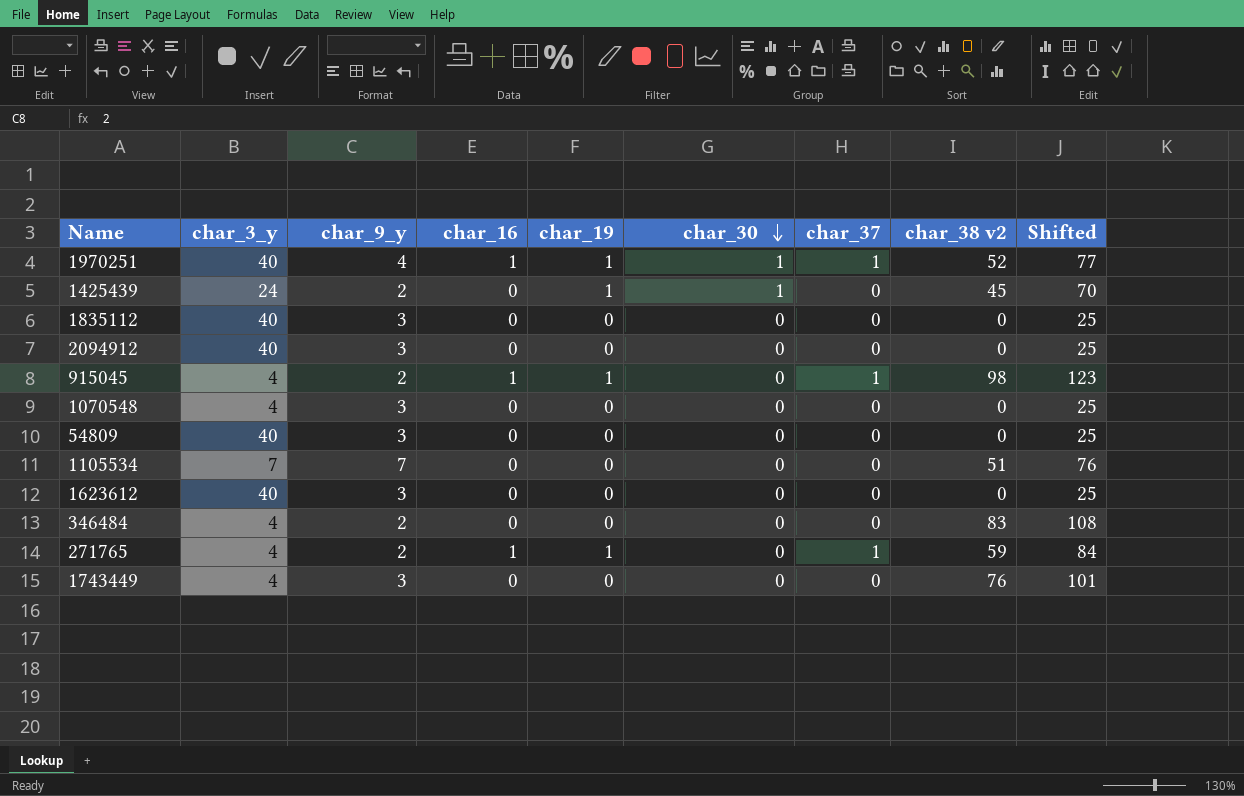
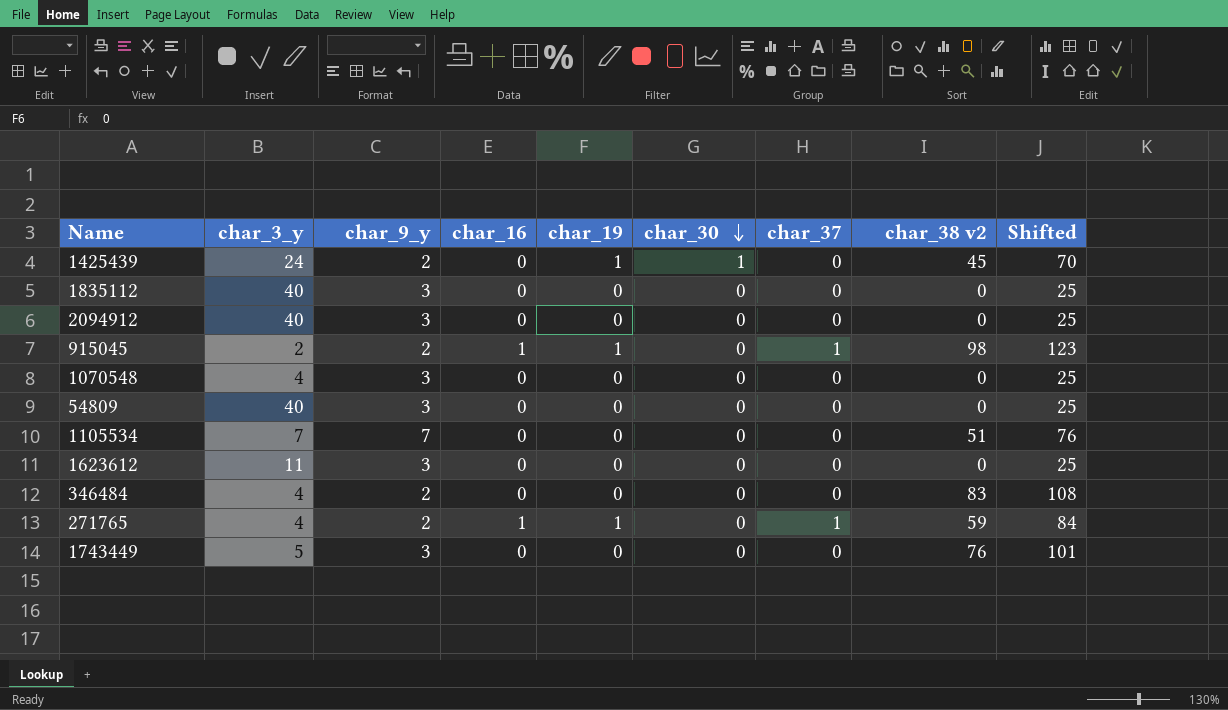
row 1970251: 40 | 4 | 1 | 1 | 1 | 1 | 52 | 77 -> none
915045 | char_3_y: 4 -> 2
1623612 | char_3_y: 40 -> 11
1743449 | char_3_y: 4 -> 5

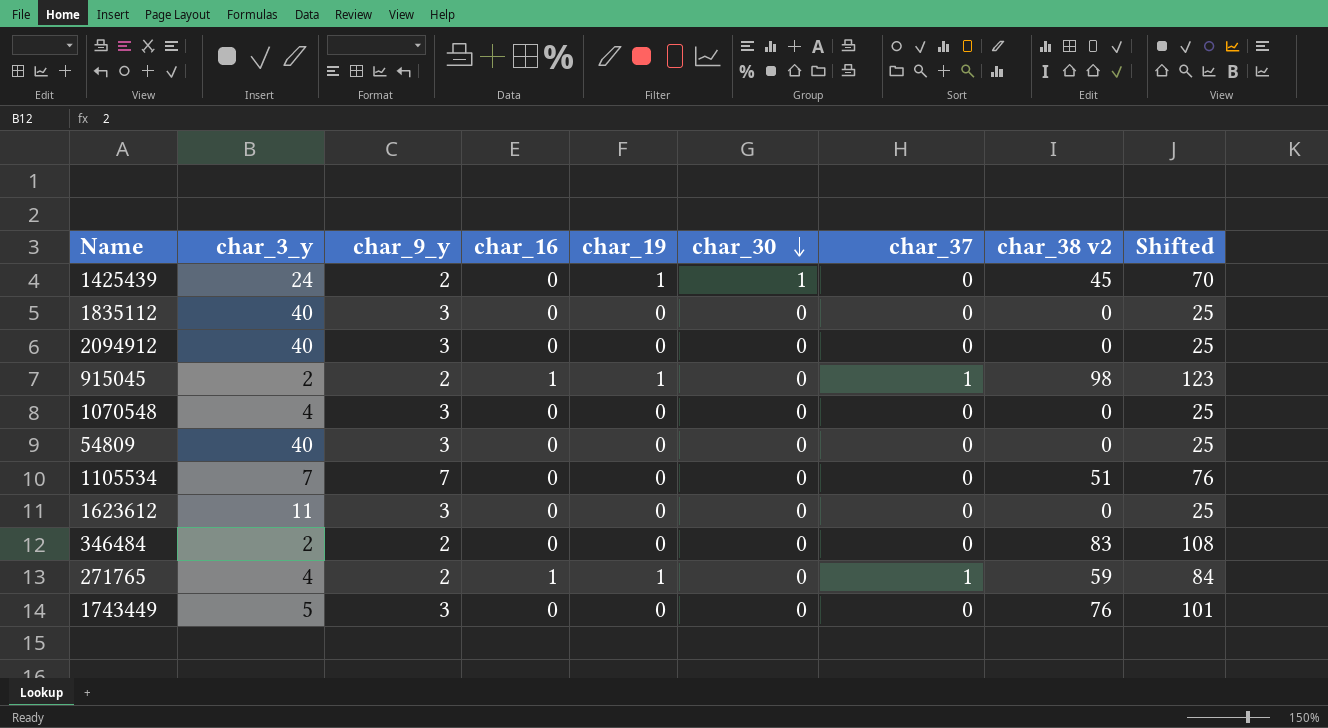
346484 | char_3_y: 4 -> 2

